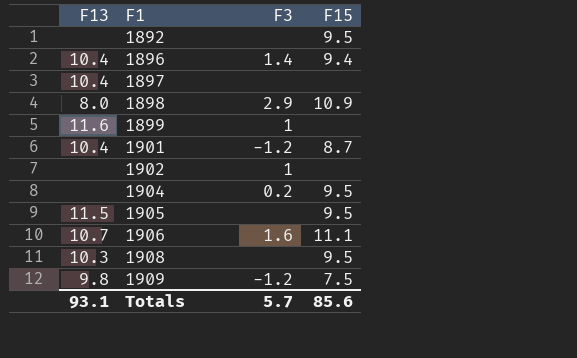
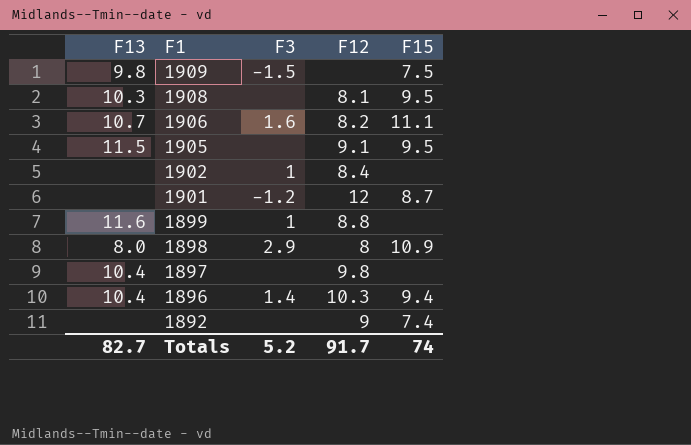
row order: F1 ascending -> F1 descending
column F12 | position: none -> 4
row 1904: none | 0.2 | 9.5 -> none
1909 | F3: -1.2 -> -1.5
1901 | F13: 10.4 -> none
1892 | F15: 9.5 -> 7.4
Totals | F13: 93.1 -> 82.7
Totals | F3: 5.7 -> 5.2
Totals | F15: 85.6 -> 74

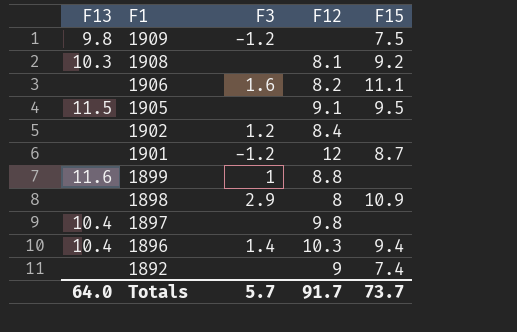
1909 | F3: -1.5 -> -1.2
1908 | F15: 9.5 -> 9.2
1906 | F13: 10.7 -> none
1902 | F3: 1 -> 1.2
1898 | F13: 8.0 -> none
Totals | F13: 82.7 -> 64.0
Totals | F3: 5.2 -> 5.7
Totals | F15: 74 -> 73.7

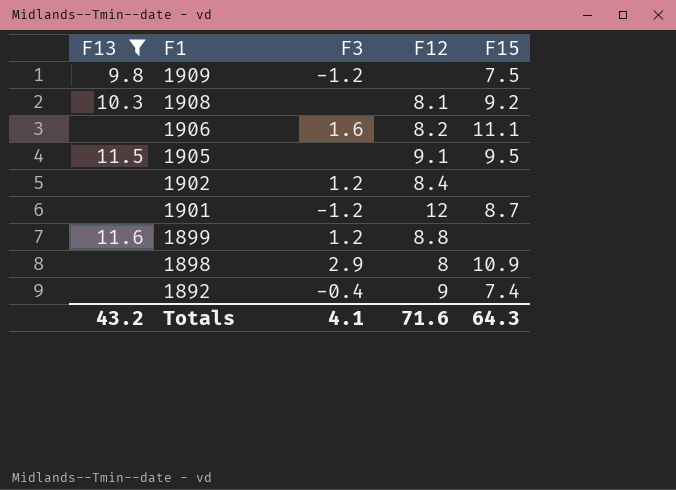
filter: none -> F13 != 10.4
1899 | F3: 1 -> 1.2
1892 | F3: none -> -0.4
Totals | F13: 64.0 -> 43.2
Totals | F3: 5.7 -> 4.1
Totals | F12: 91.7 -> 71.6
Totals | F15: 73.7 -> 64.3

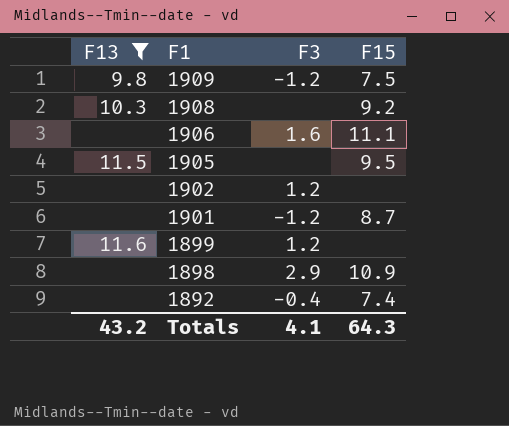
column F12 | position: 4 -> none

